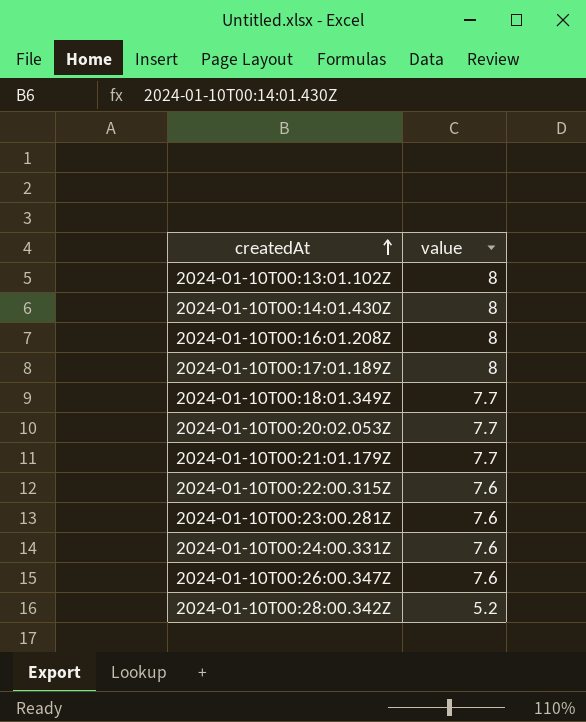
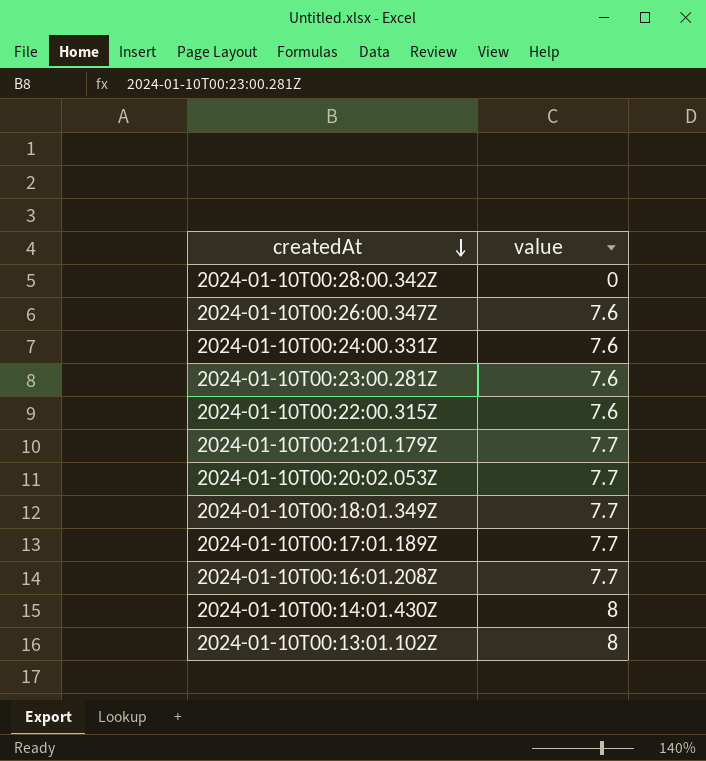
row order: createdAt ascending -> createdAt descending
2024-01-10T00:28:00.342Z | value: 5.2 -> 0
2024-01-10T00:17:01.189Z | value: 8 -> 7.7
2024-01-10T00:16:01.208Z | value: 8 -> 7.7

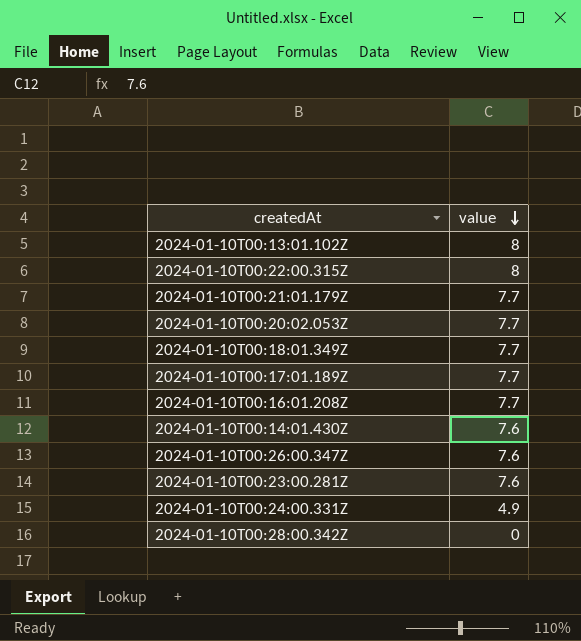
row order: createdAt descending -> value descending
2024-01-10T00:22:00.315Z | value: 7.6 -> 8
2024-01-10T00:14:01.430Z | value: 8 -> 7.6
2024-01-10T00:24:00.331Z | value: 7.6 -> 4.9

